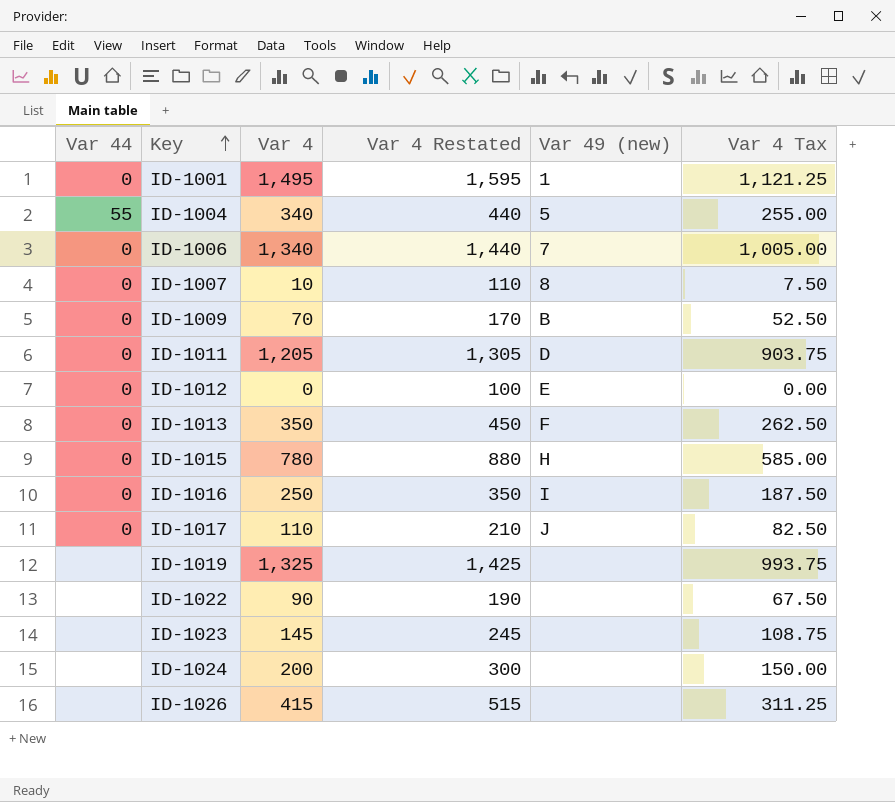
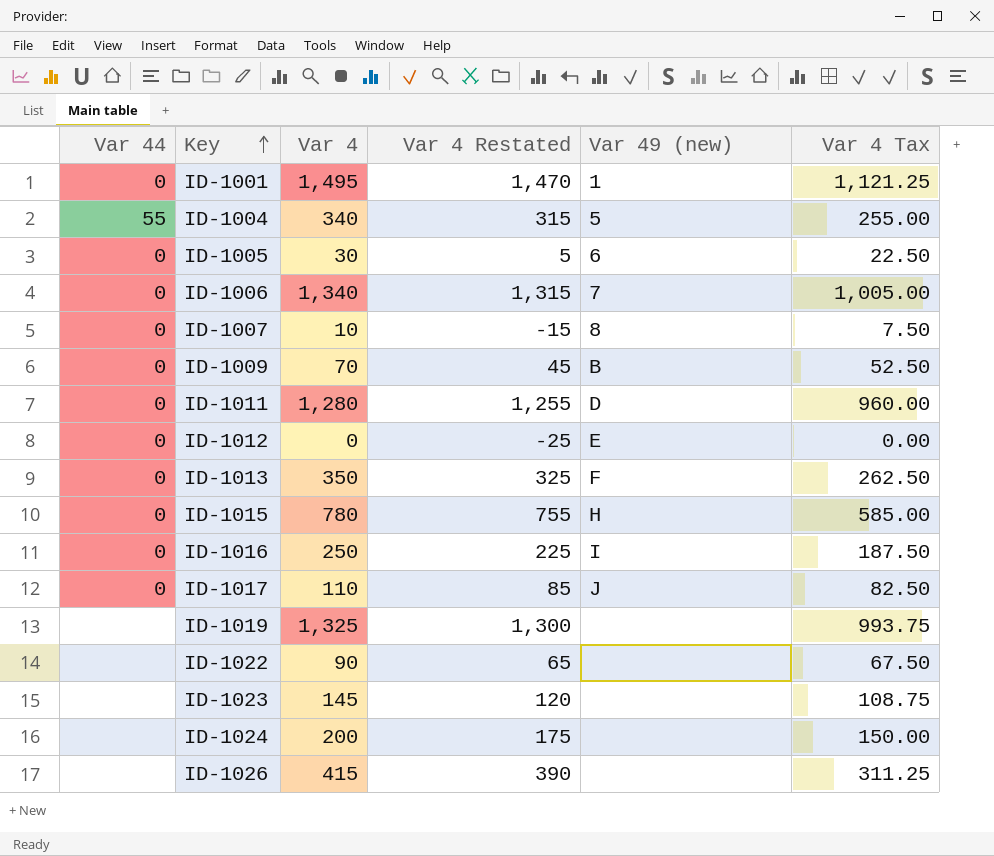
column Var 4 Restated | formula: [Var 4] + 100 -> [Var 4] - 25
row ID-1005: none -> 0 | 30 | 5 | 6 | 22.50
ID-1011 | Var 4: 1,205 -> 1,280
ID-1011 | Var 4 Tax: 903.75 -> 960.00

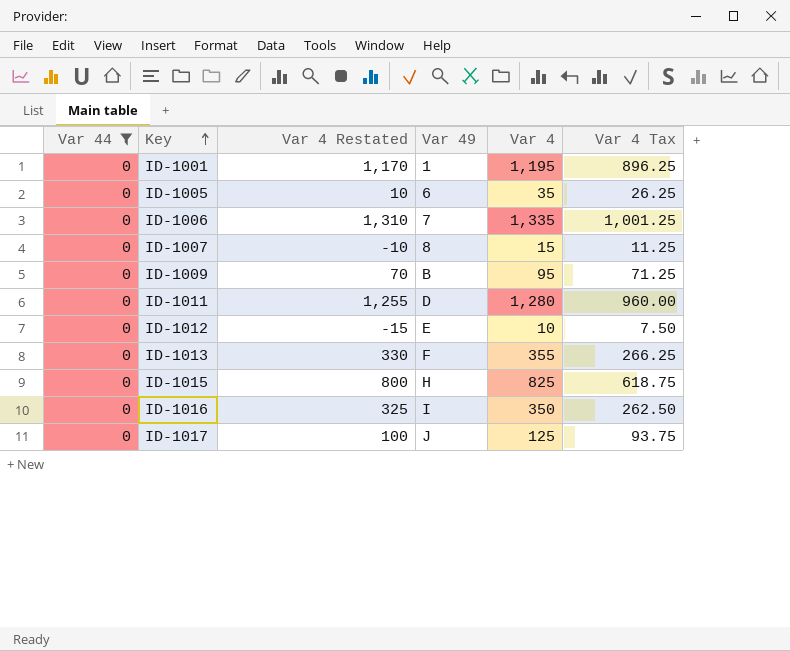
filter: none -> Var 44 = 0
column name: Var 49 (new) -> Var 49
column Var 4 | position: 3 -> 5
ID-1001 | Var 4 Restated: 1,470 -> 1,170
ID-1001 | Var 4: 1,495 -> 1,195
ID-1001 | Var 4 Tax: 1,121.25 -> 896.25
ID-1005 | Var 4 Restated: 5 -> 10
ID-1005 | Var 4: 30 -> 35
ID-1005 | Var 4 Tax: 22.50 -> 26.25
ID-1006 | Var 4 Restated: 1,315 -> 1,310
ID-1006 | Var 4: 1,340 -> 1,335
ID-1006 | Var 4 Tax: 1,005.00 -> 1,001.25
ID-1007 | Var 4 Restated: -15 -> -10
ID-1007 | Var 4: 10 -> 15
ID-1007 | Var 4 Tax: 7.50 -> 11.25
ID-1009 | Var 4 Restated: 45 -> 70
ID-1009 | Var 4: 70 -> 95
ID-1009 | Var 4 Tax: 52.50 -> 71.25
ID-1012 | Var 4 Restated: -25 -> -15
ID-1012 | Var 4: 0 -> 10
ID-1012 | Var 4 Tax: 0.00 -> 7.50
ID-1013 | Var 4 Restated: 325 -> 330
ID-1013 | Var 4: 350 -> 355
ID-1013 | Var 4 Tax: 262.50 -> 266.25
ID-1015 | Var 4 Restated: 755 -> 800
ID-1015 | Var 4: 780 -> 825
ID-1015 | Var 4 Tax: 585.00 -> 618.75
ID-1016 | Var 4 Restated: 225 -> 325
ID-1016 | Var 4: 250 -> 350
ID-1016 | Var 4 Tax: 187.50 -> 262.50
ID-1017 | Var 4 Restated: 85 -> 100
ID-1017 | Var 4: 110 -> 125
ID-1017 | Var 4 Tax: 82.50 -> 93.75

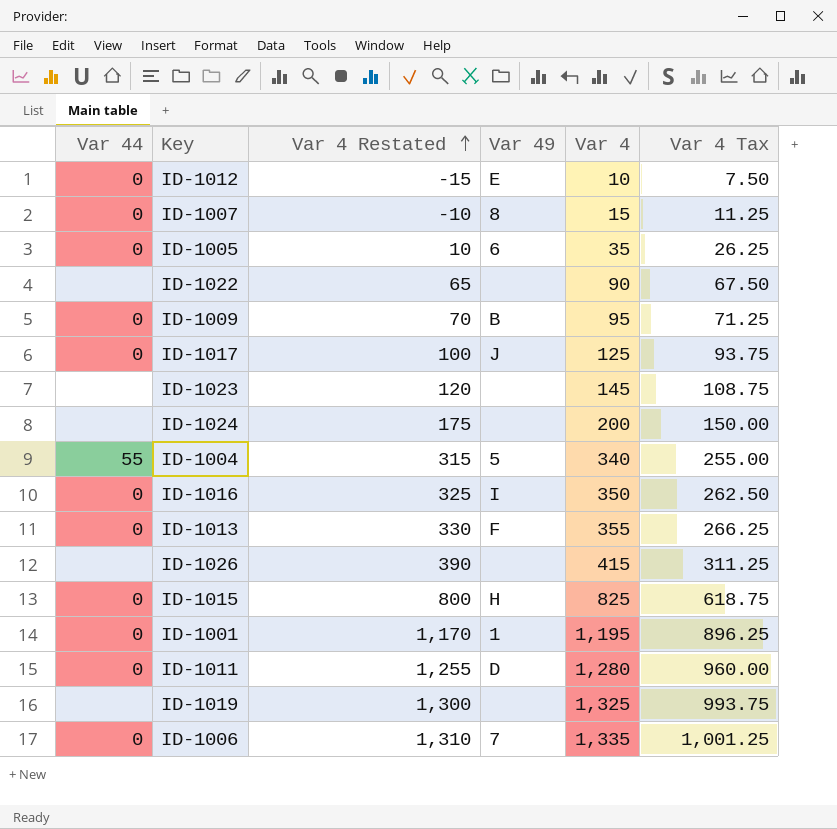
filter: Var 44 = 0 -> none
row order: Key ascending -> Var 4 Restated ascending

